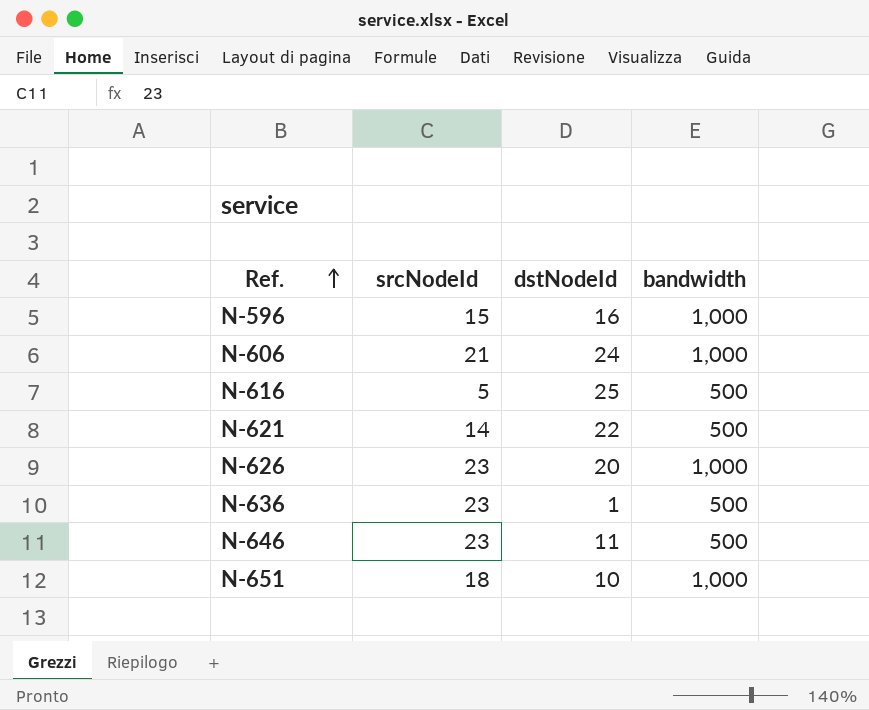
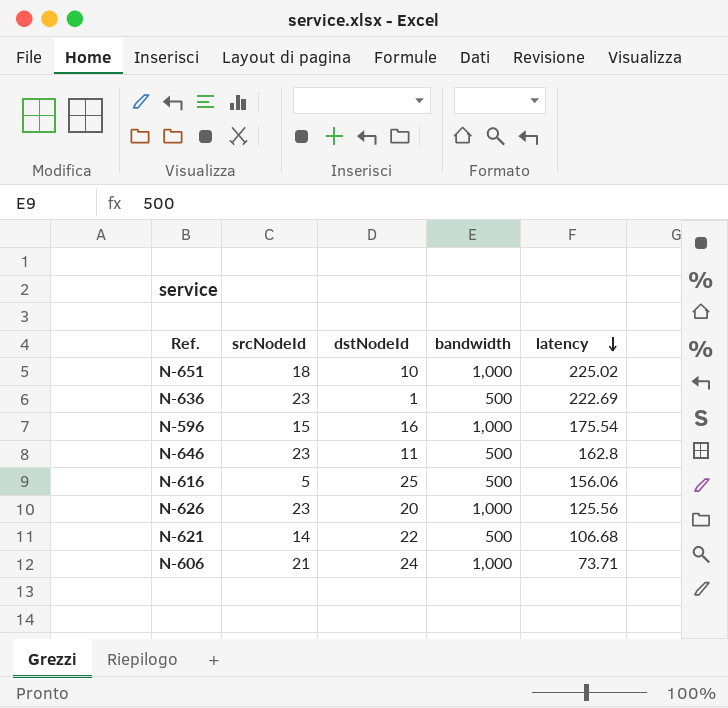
row order: Ref. ascending -> latency descending
column latency | position: none -> 5

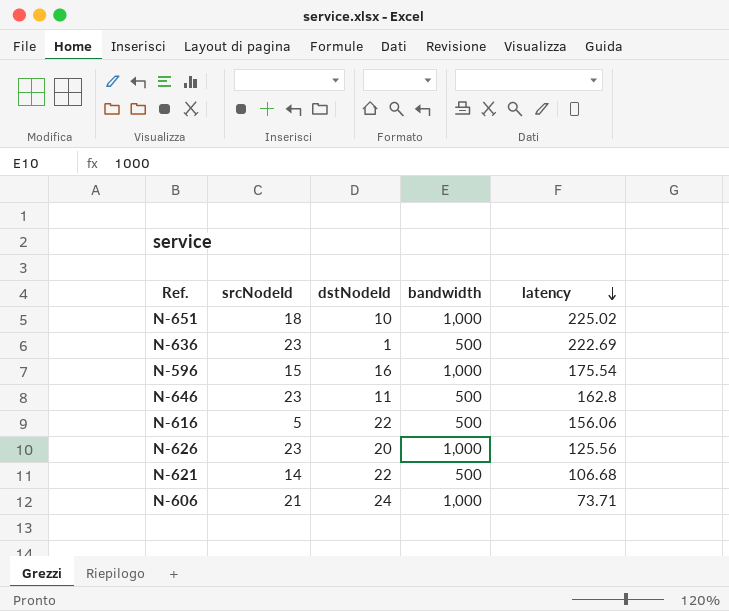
N-616 | dstNodeId: 25 -> 22

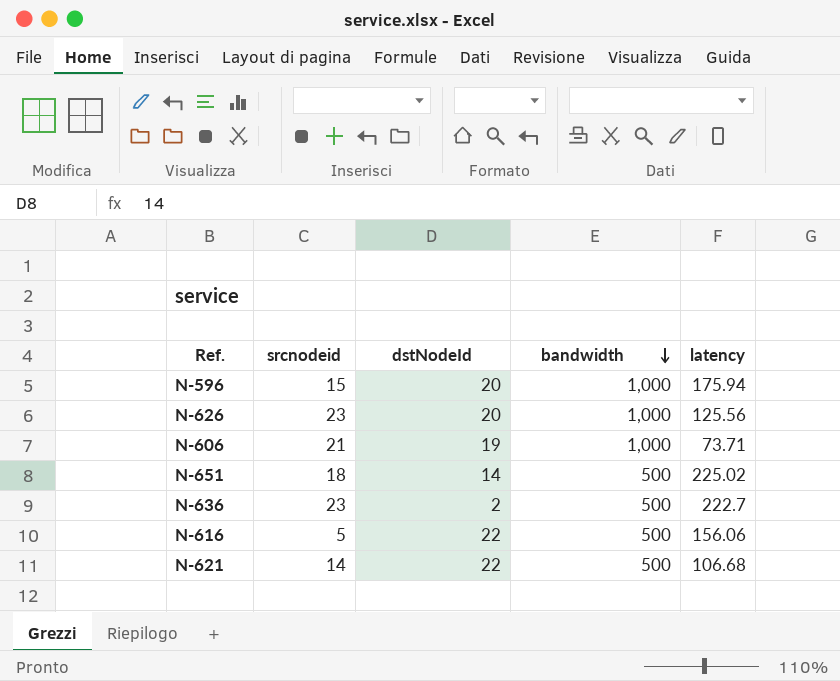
row order: latency descending -> bandwidth descending
column name: srcNodeId -> srcnodeid
row N-646: 23 | 11 | 500 | 162.8 -> none
N-596 | dstNodeId: 16 -> 20
N-596 | latency: 175.54 -> 175.94
N-606 | dstNodeId: 24 -> 19
N-651 | dstNodeId: 10 -> 14
N-651 | bandwidth: 1,000 -> 500
N-636 | dstNodeId: 1 -> 2
N-636 | latency: 222.69 -> 222.7

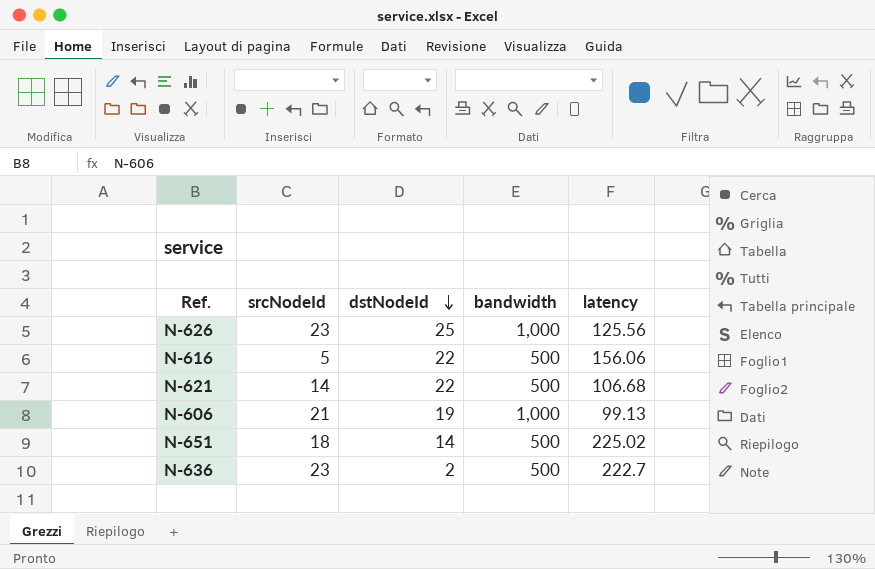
row order: bandwidth descending -> dstNodeId descending
column name: srcnodeid -> srcNodeId
row N-596: 15 | 20 | 1,000 | 175.94 -> none
N-626 | dstNodeId: 20 -> 25
N-606 | latency: 73.71 -> 99.13

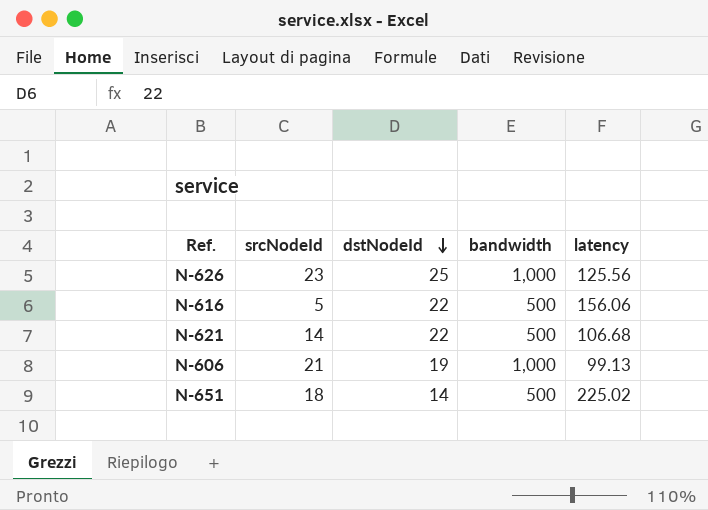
row N-636: 23 | 2 | 500 | 222.7 -> none

